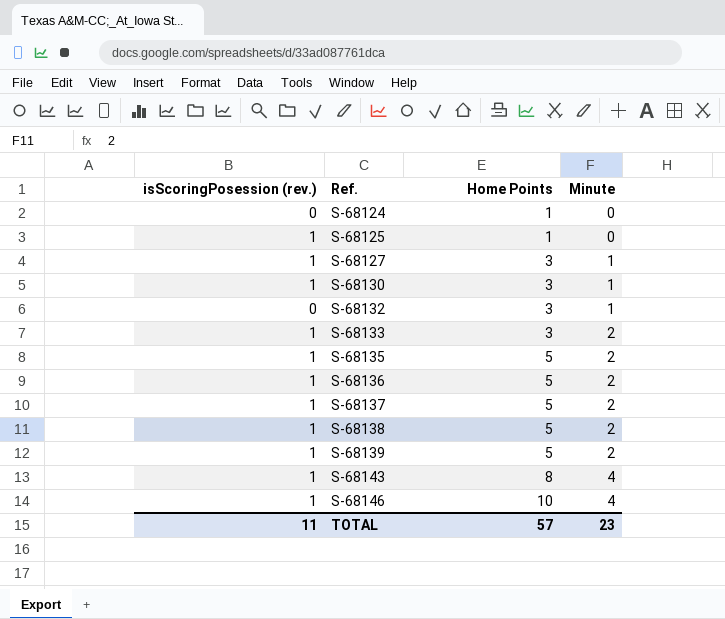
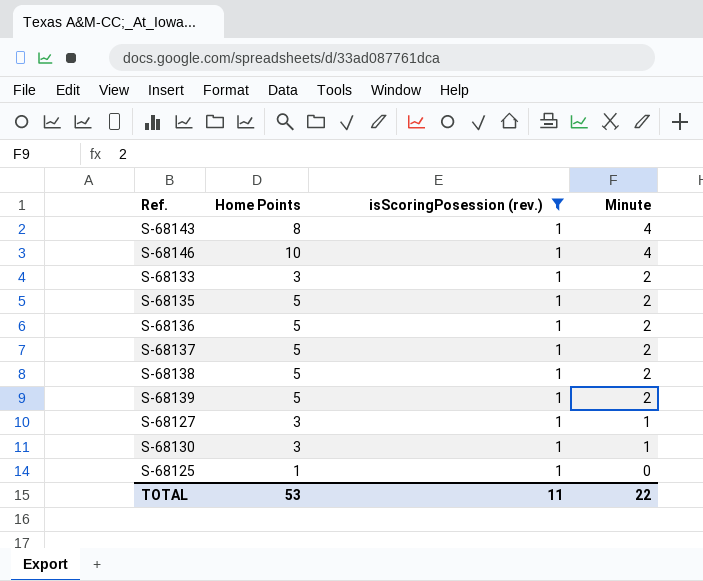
filter: none -> isScoringPosession (rev.) = 1
row order: Ref. ascending -> Minute descending
column isScoringPosession (rev.) | position: 1 -> 3
TOTAL | Home Points: 57 -> 53
TOTAL | Minute: 23 -> 22

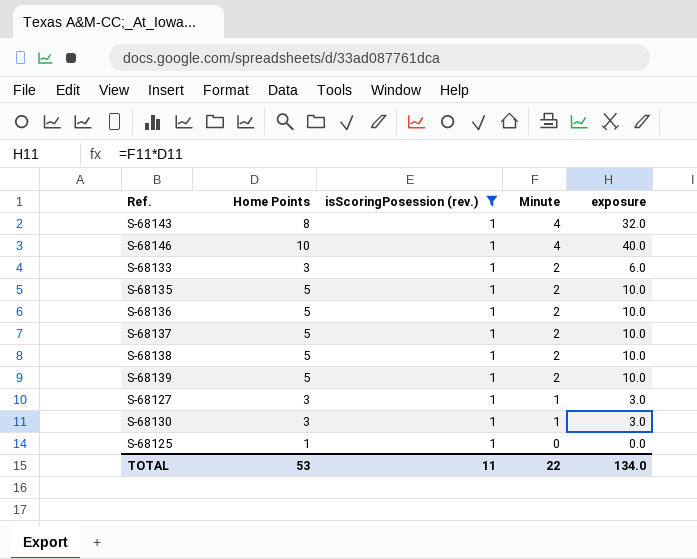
column exposure | formula: none -> [Home Points] * [Minute]

